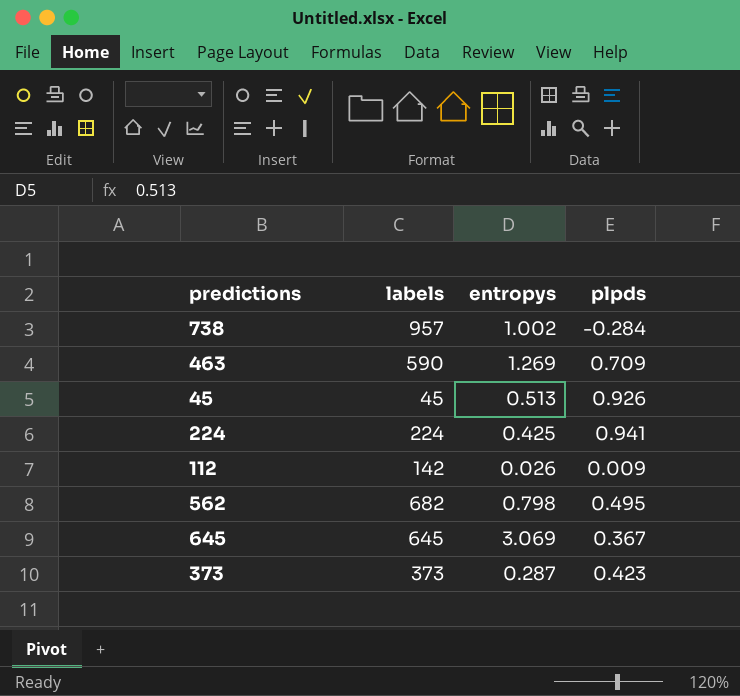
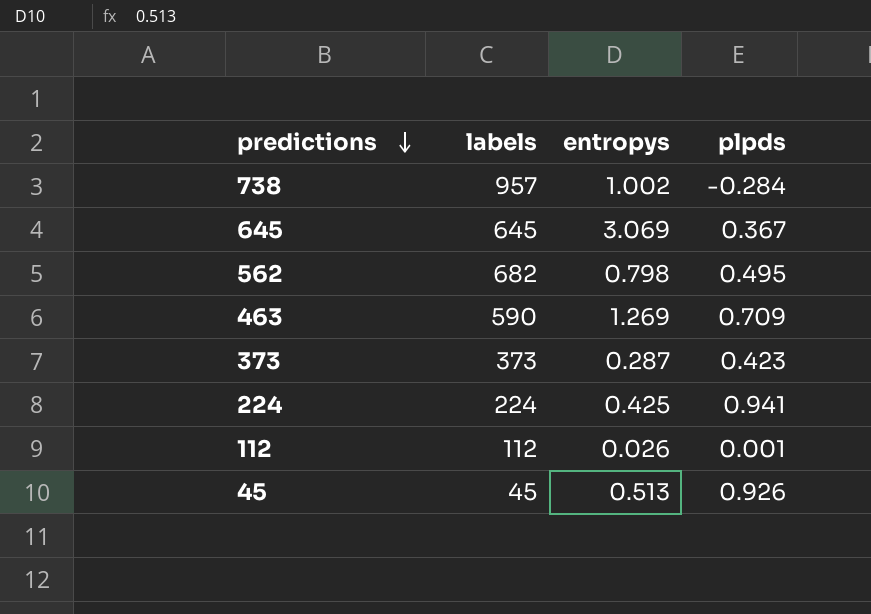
row order: none -> predictions descending
112 | labels: 142 -> 112
112 | plpds: 0.009 -> 0.001

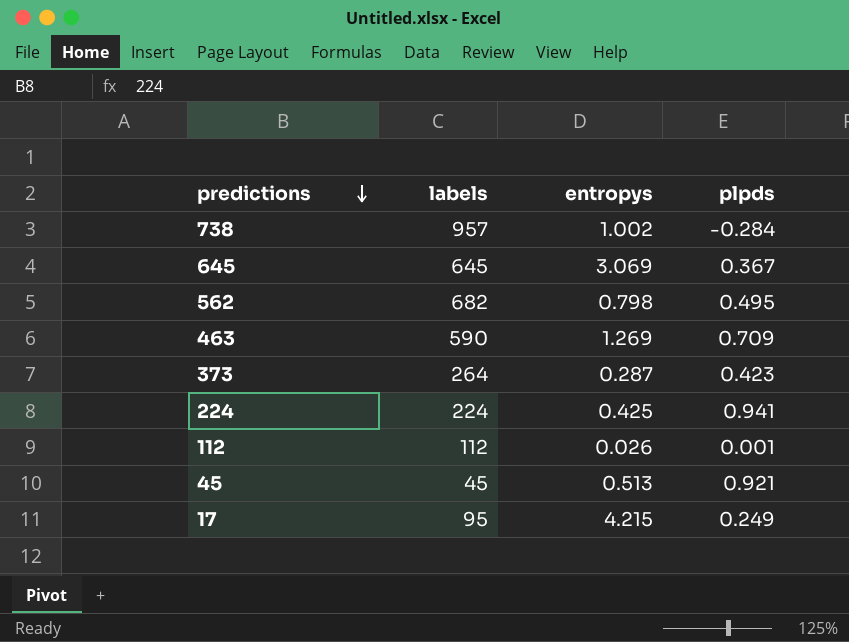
373 | labels: 373 -> 264
45 | plpds: 0.926 -> 0.921
row 17: none -> 95 | 4.215 | 0.249

